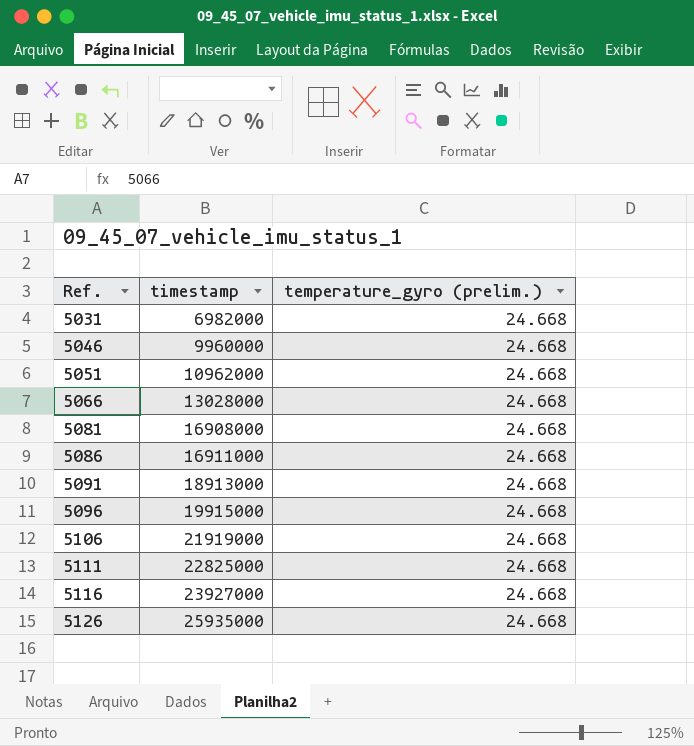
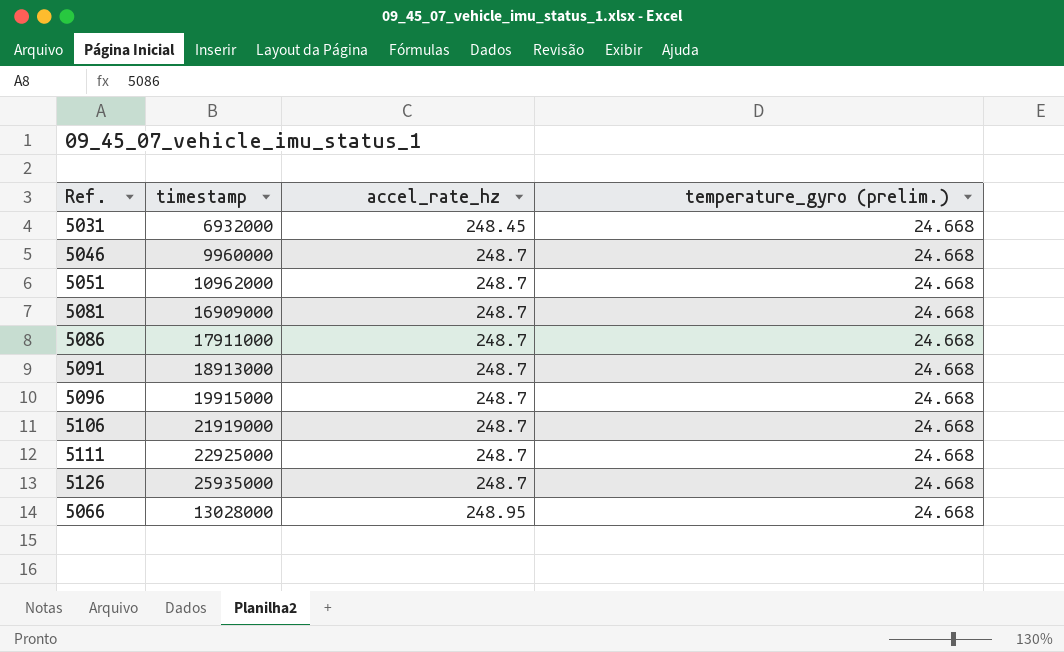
row order: Ref. ascending -> accel_rate_hz ascending
column accel_rate_hz | position: none -> 3
row 5116: 23927000 | 24.668 -> none
5031 | timestamp: 6982000 -> 6932000
5081 | timestamp: 16908000 -> 16909000
5086 | timestamp: 16911000 -> 17911000
5111 | timestamp: 22825000 -> 22925000

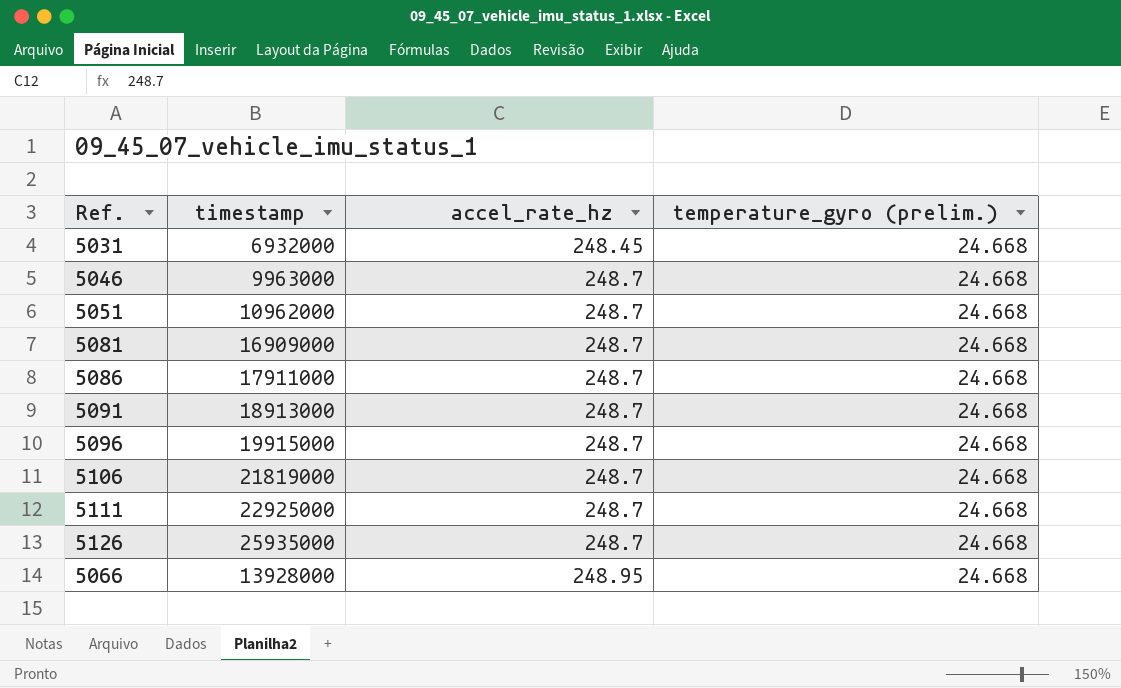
5046 | timestamp: 9960000 -> 9963000
5106 | timestamp: 21919000 -> 21819000
5066 | timestamp: 13028000 -> 13928000

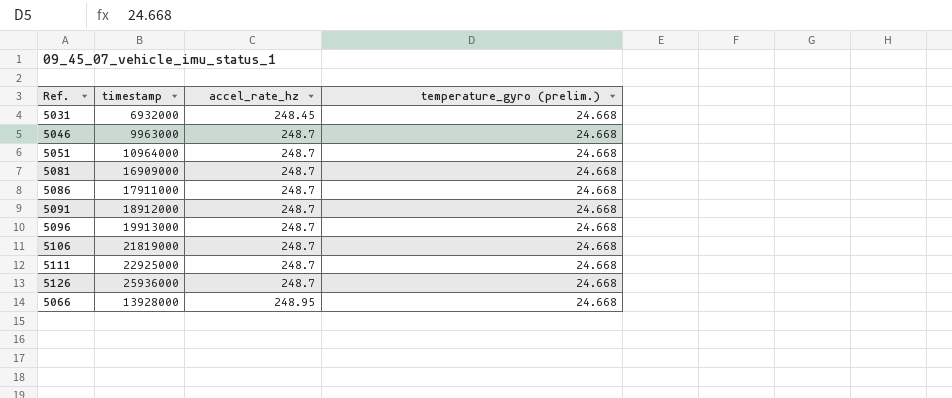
5051 | timestamp: 10962000 -> 10964000
5091 | timestamp: 18913000 -> 18912000
5096 | timestamp: 19915000 -> 19913000
5126 | timestamp: 25935000 -> 25936000

